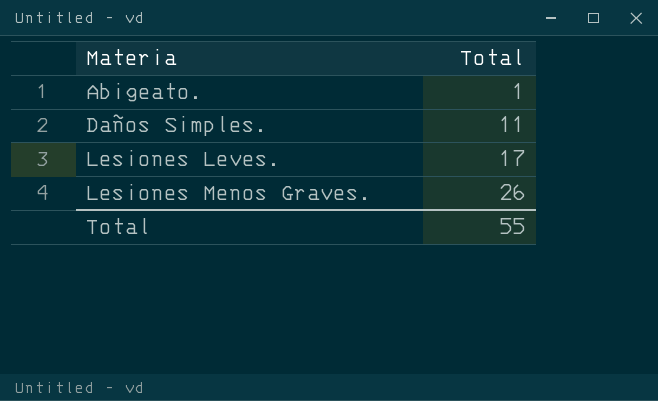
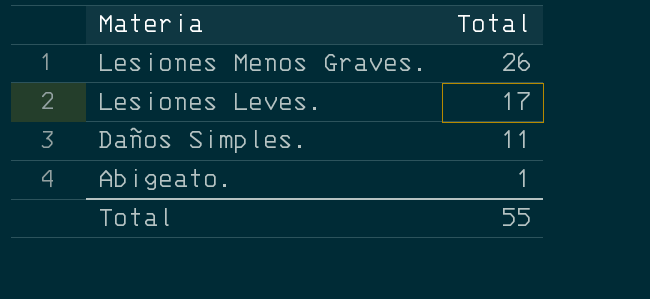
row order: Materia ascending -> Materia descending

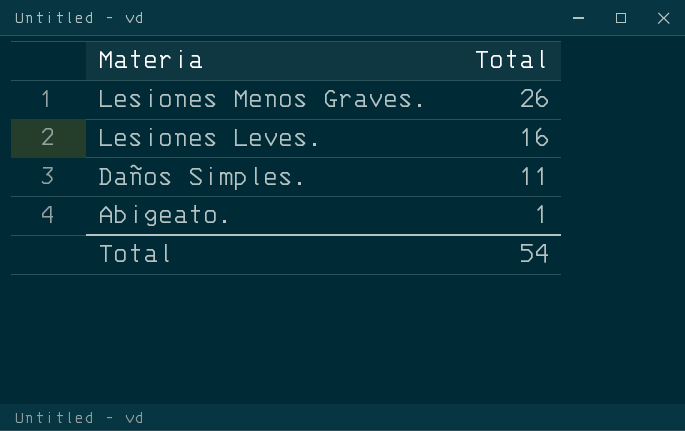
Lesiones Leves. | Total: 17 -> 16
Total | Total: 55 -> 54

